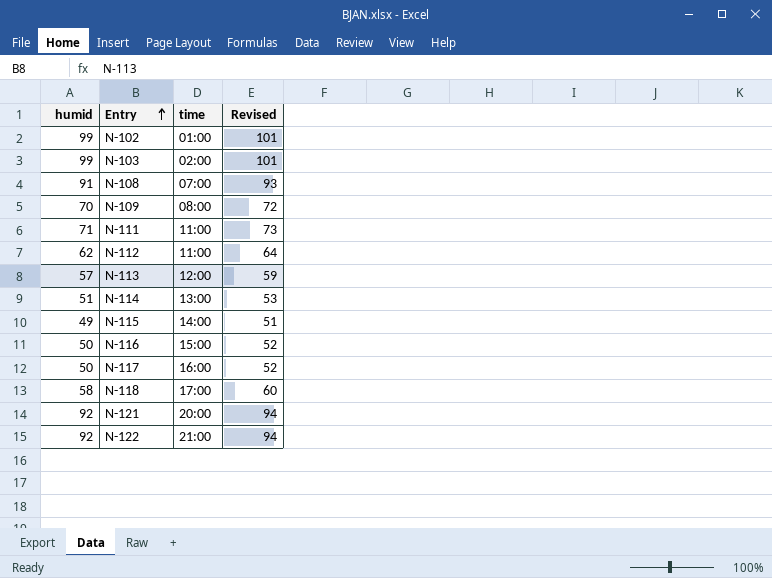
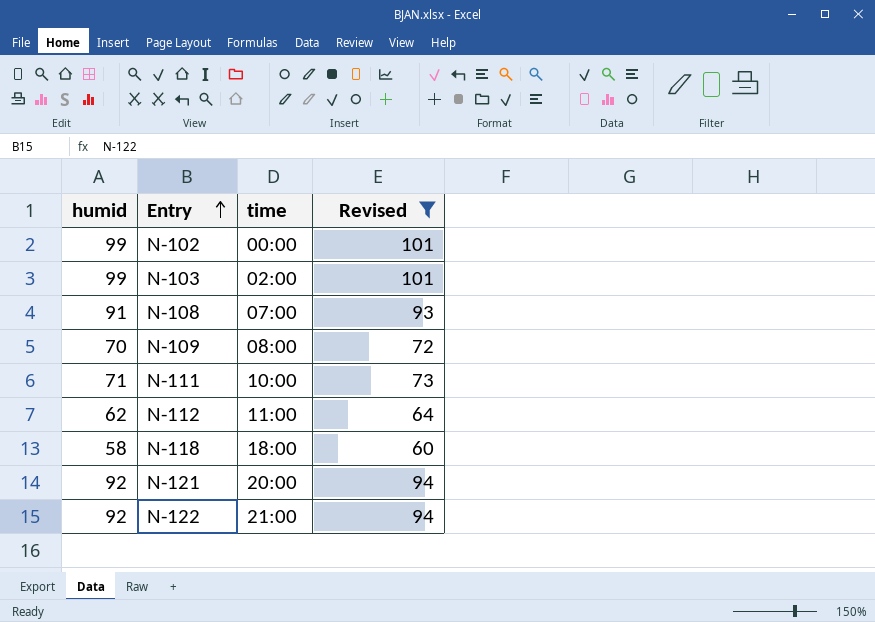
filter: none -> Revised >= 60
N-102 | time: 01:00 -> 00:00
N-111 | time: 11:00 -> 10:00
N-118 | time: 17:00 -> 18:00

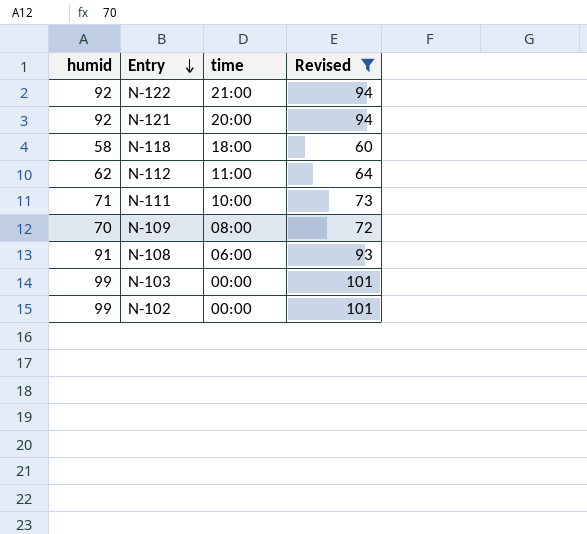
row order: Entry ascending -> Entry descending
N-108 | time: 07:00 -> 06:00
N-103 | time: 02:00 -> 00:00

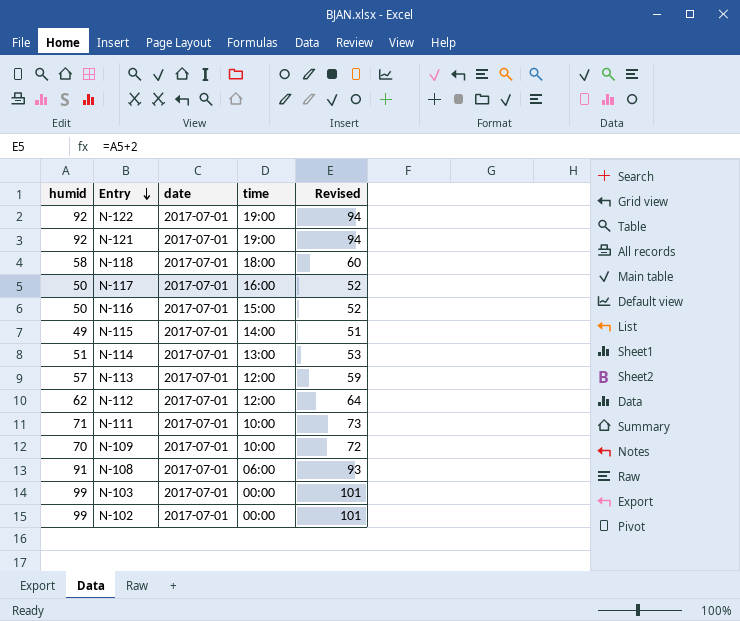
filter: Revised >= 60 -> none
column date | position: none -> 3
N-122 | time: 21:00 -> 19:00
N-121 | time: 20:00 -> 19:00
N-112 | time: 11:00 -> 12:00
N-109 | time: 08:00 -> 10:00

